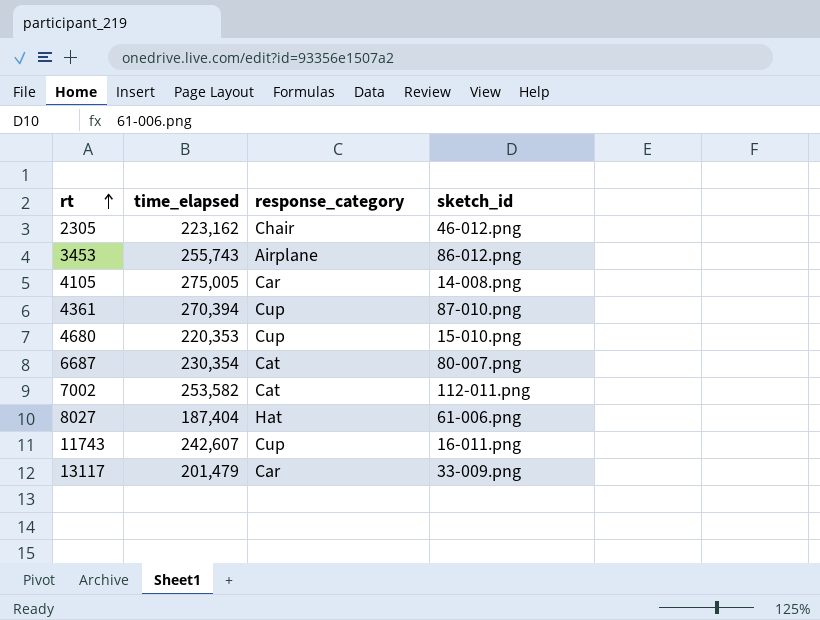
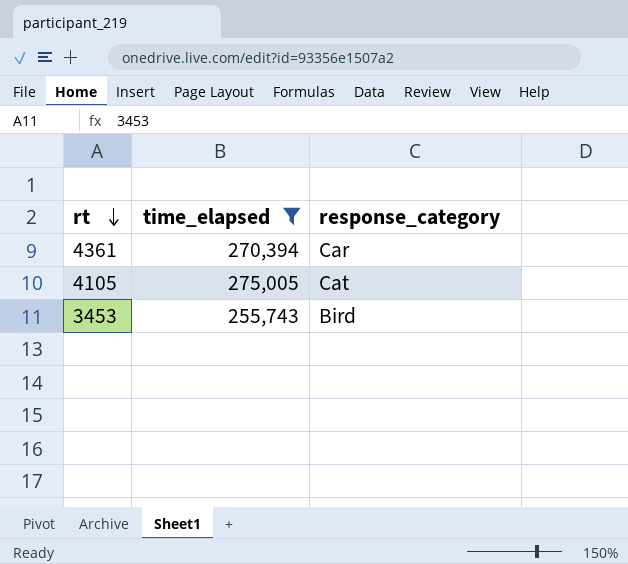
filter: none -> time_elapsed >= 255,743
row order: rt ascending -> rt descending
column sketch_id | position: 4 -> none
4361 | response_category: Cup -> Car
4105 | response_category: Car -> Cat
3453 | response_category: Airplane -> Bird

